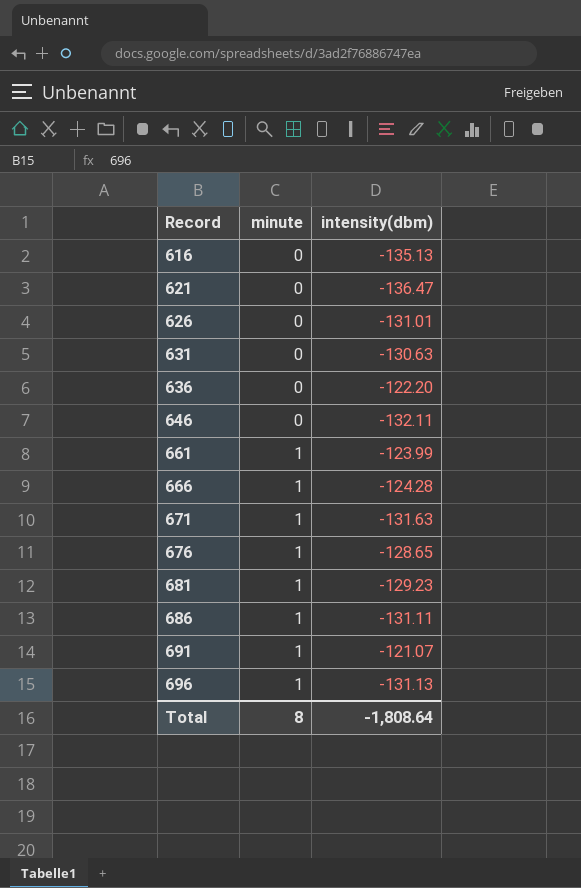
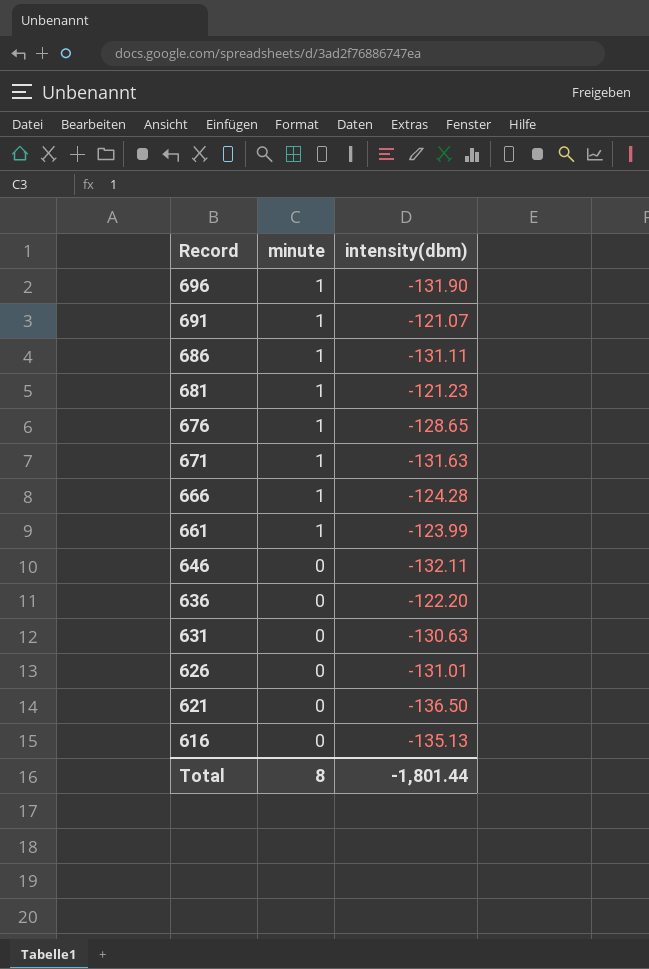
row order: Record ascending -> Record descending
696 | intensity(dbm): -131.13 -> -131.90
681 | intensity(dbm): -129.23 -> -121.23
621 | intensity(dbm): -136.47 -> -136.50
Total | intensity(dbm): -1,808.64 -> -1,801.44

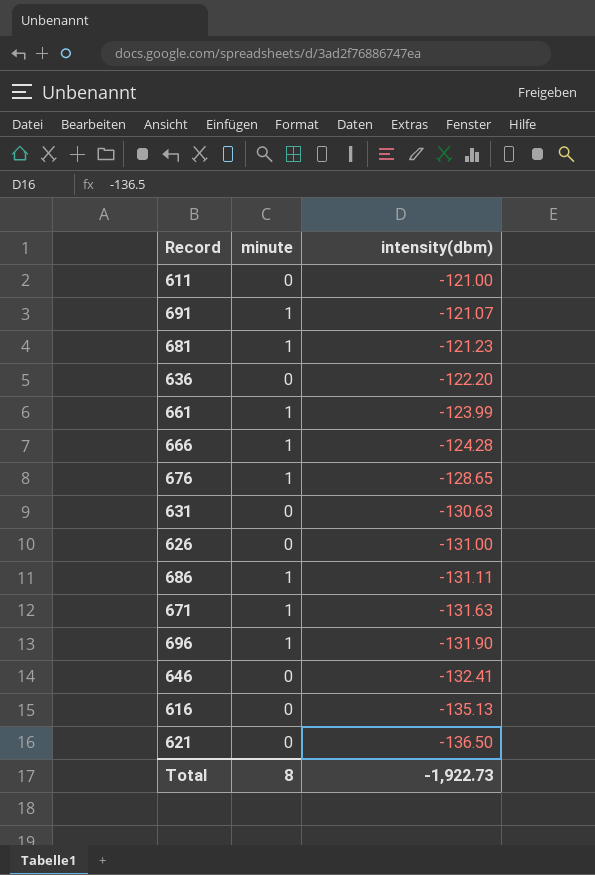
row order: Record descending -> intensity(dbm) descending
row 611: none -> 0 | -121.00
626 | intensity(dbm): -131.01 -> -131.00
646 | intensity(dbm): -132.11 -> -132.41
Total | intensity(dbm): -1,801.44 -> -1,922.73

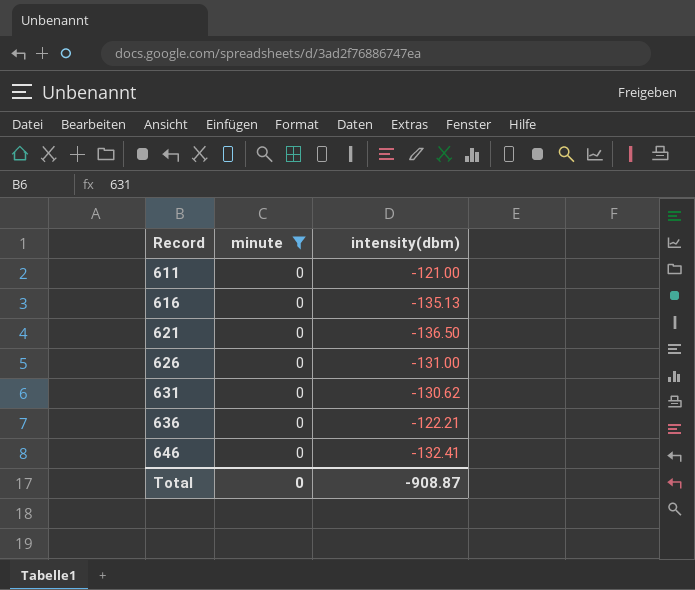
filter: none -> minute = 0
row order: intensity(dbm) descending -> Record ascending
631 | intensity(dbm): -130.63 -> -130.62
636 | intensity(dbm): -122.20 -> -122.21
Total | minute: 8 -> 0
Total | intensity(dbm): -1,922.73 -> -908.87

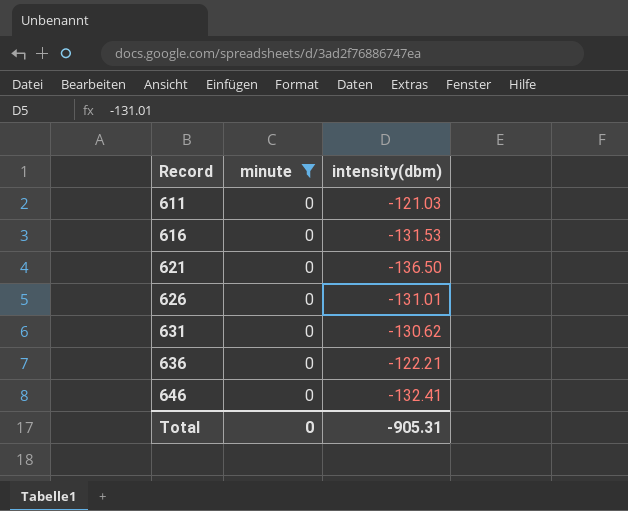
611 | intensity(dbm): -121.00 -> -121.03
616 | intensity(dbm): -135.13 -> -131.53
626 | intensity(dbm): -131.00 -> -131.01
Total | intensity(dbm): -908.87 -> -905.31

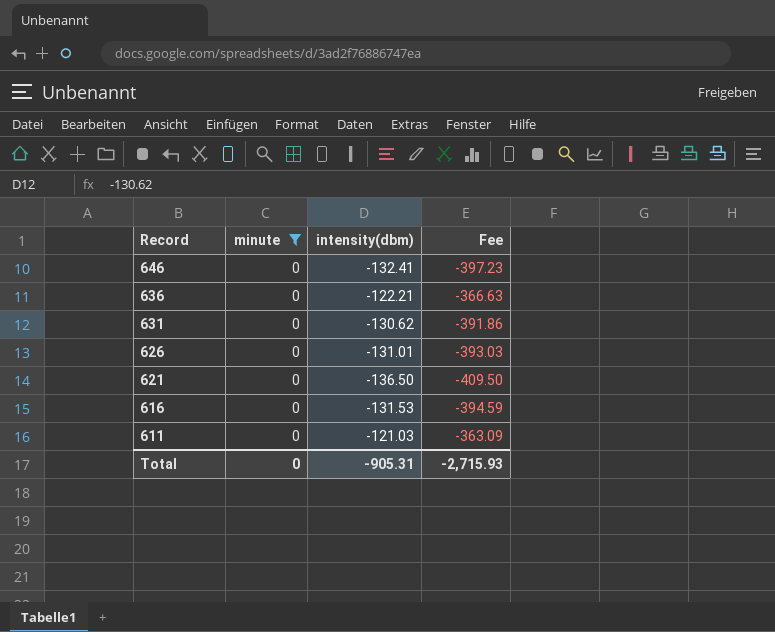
row order: Record ascending -> Record descending
column Fee | formula: none -> [intensity(dbm)] * 3

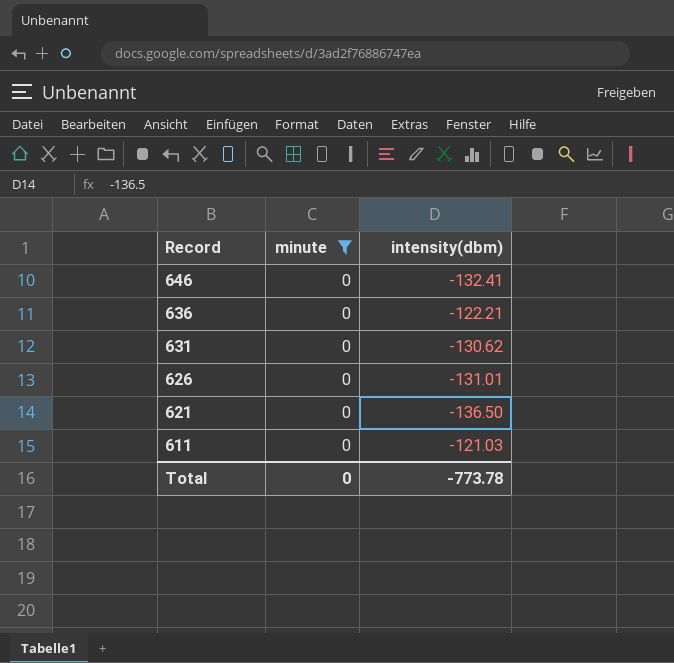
column Fee | formula: [intensity(dbm)] * 3 -> none
row 616: 0 | -131.53 | -394.59 -> none
Total | intensity(dbm): -905.31 -> -773.78

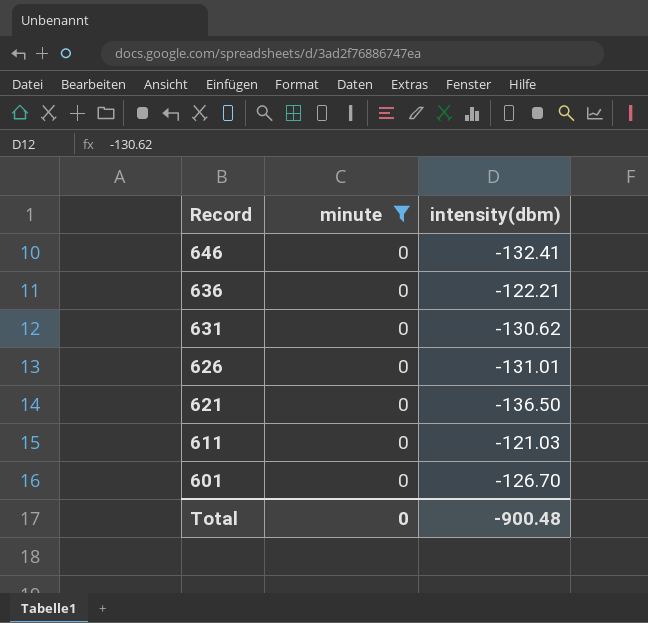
row 601: none -> 0 | -126.70
Total | intensity(dbm): -773.78 -> -900.48

